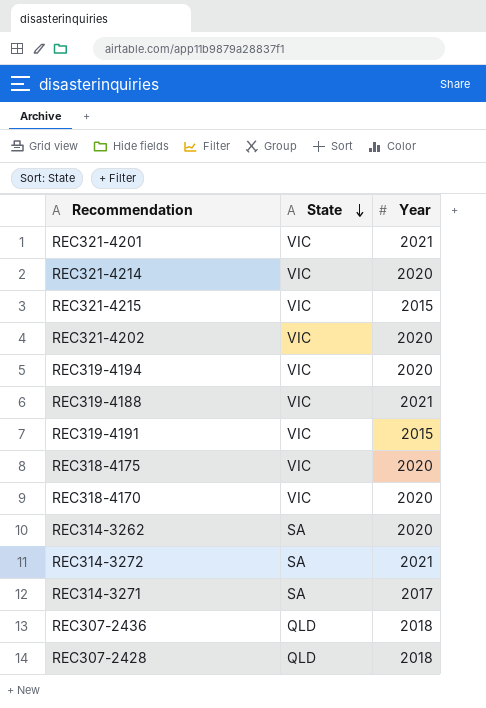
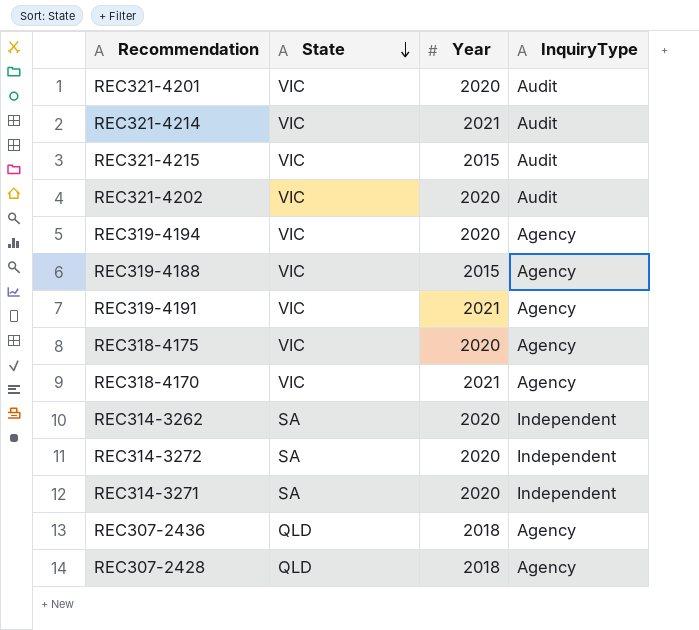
column InquiryType | position: none -> 4
REC321-4201 | Year: 2021 -> 2020
REC321-4214 | Year: 2020 -> 2021
REC319-4188 | Year: 2021 -> 2015
REC319-4191 | Year: 2015 -> 2021
REC318-4170 | Year: 2020 -> 2021
REC314-3272 | Year: 2021 -> 2020
REC314-3271 | Year: 2017 -> 2020

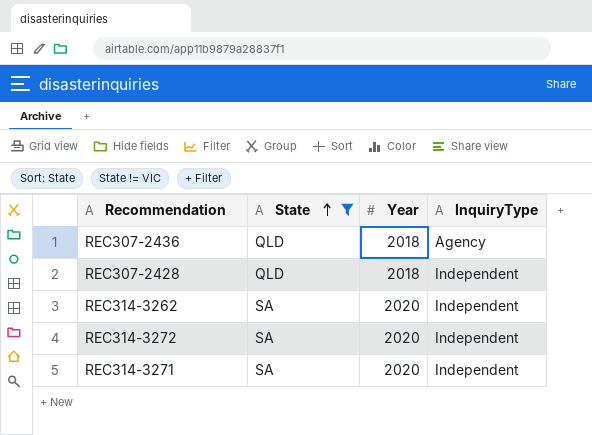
filter: none -> State != VIC
row order: State descending -> State ascending
REC307-2428 | InquiryType: Agency -> Independent

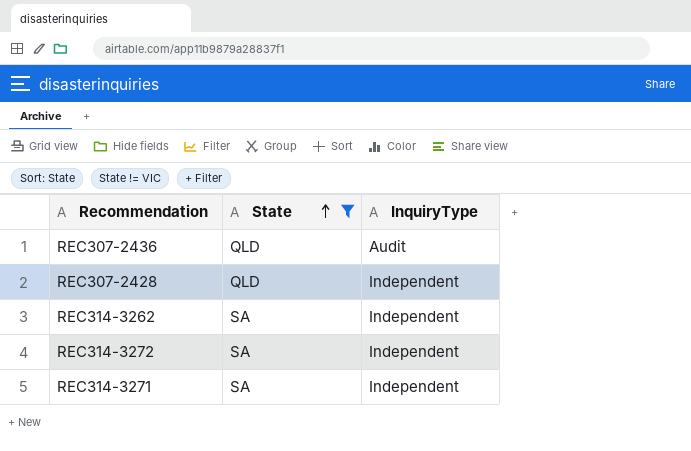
column Year | position: 3 -> none
REC307-2436 | InquiryType: Agency -> Audit

